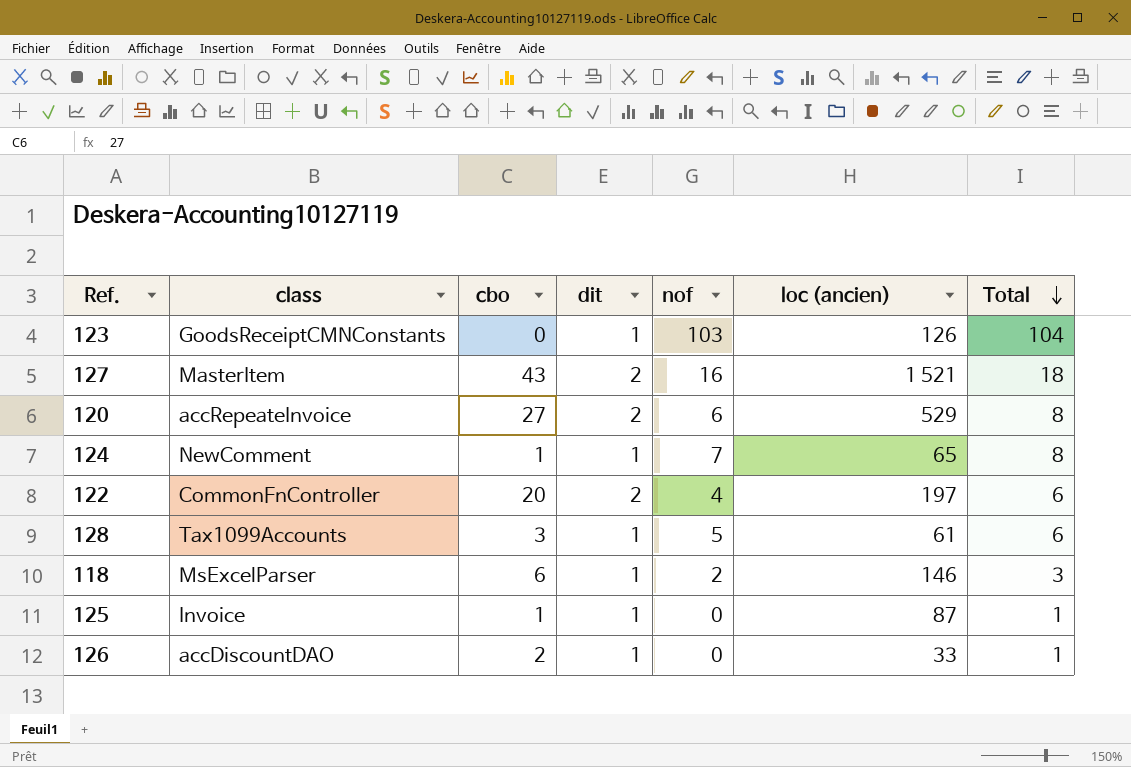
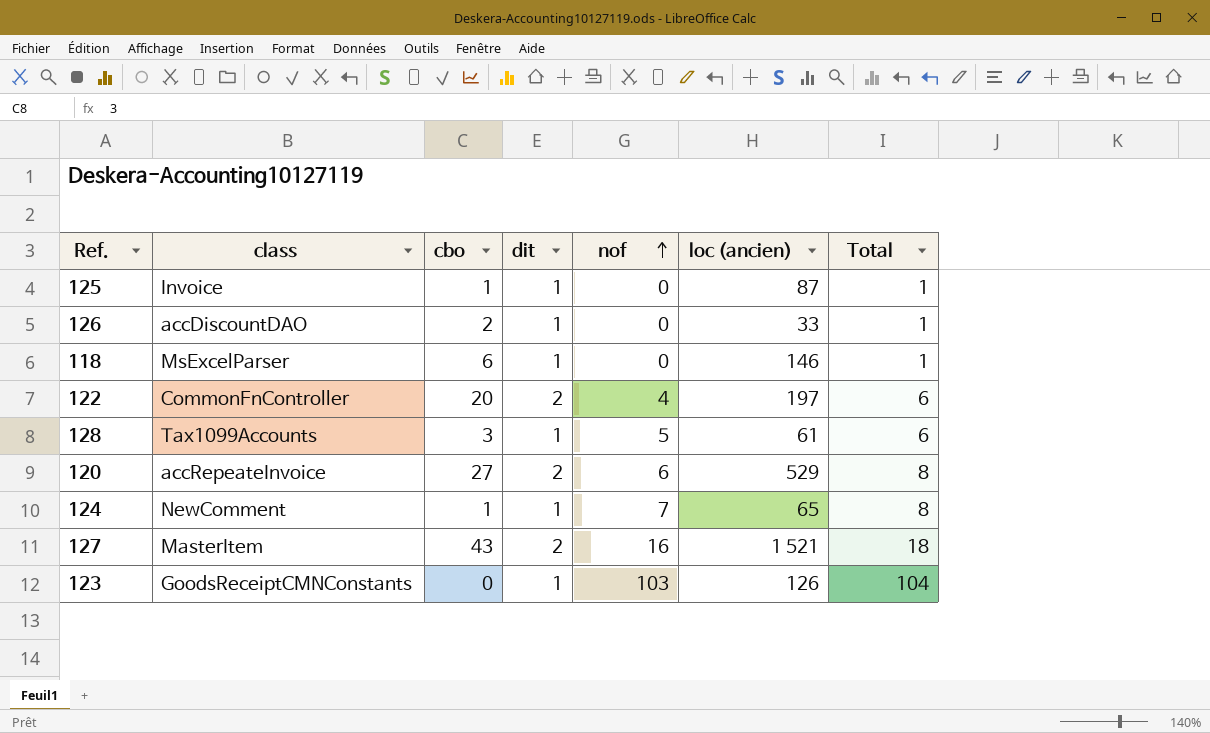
row order: Total descending -> nof ascending
118 | nof: 2 -> 0
118 | Total: 3 -> 1

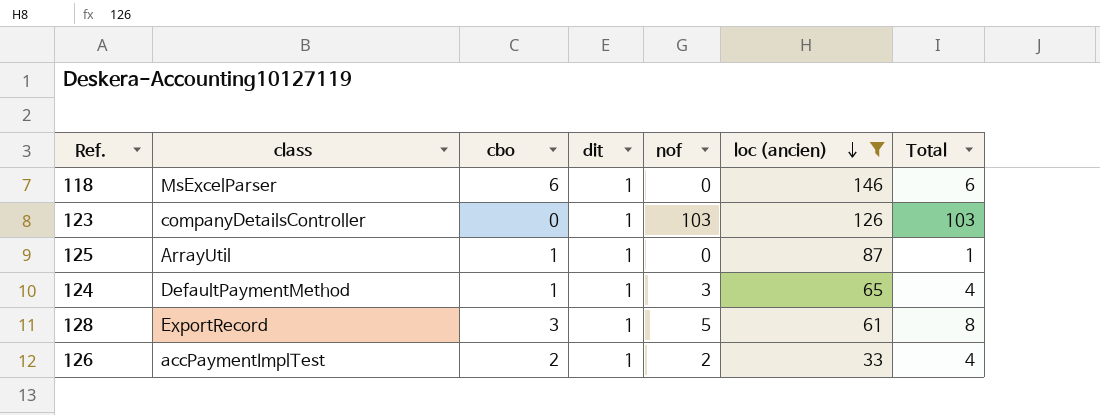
filter: none -> loc (ancien) <= 146
row order: nof ascending -> loc (ancien) descending
column Total | formula: [dit] + [nof] -> [cbo] + [nof]
123 | class: GoodsReceiptCMNConstants -> companyDetailsController
125 | class: Invoice -> ArrayUtil
124 | class: NewComment -> DefaultPaymentMethod
124 | nof: 7 -> 3
128 | class: Tax1099Accounts -> ExportRecord
126 | class: accDiscountDAO -> accPaymentImplTest
126 | nof: 0 -> 2

